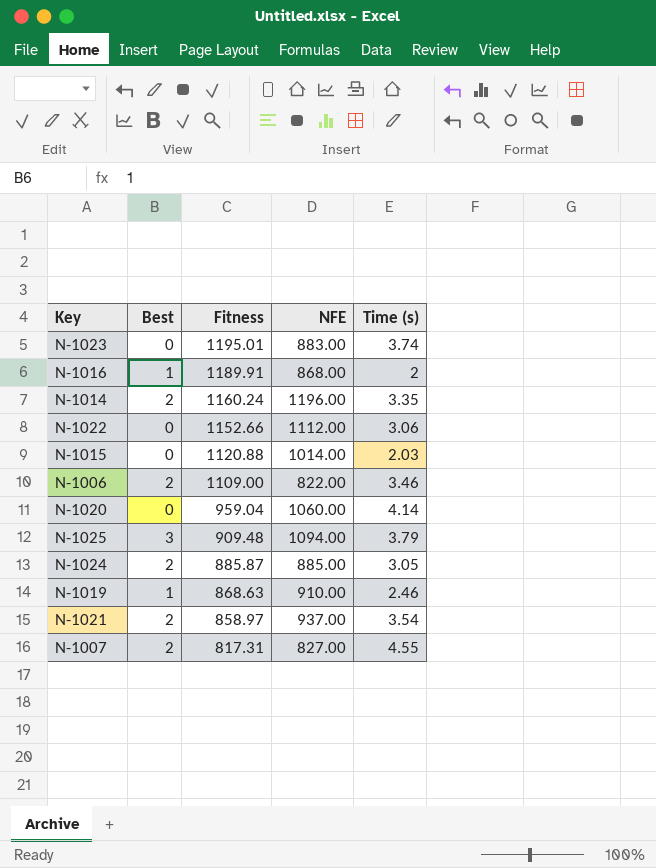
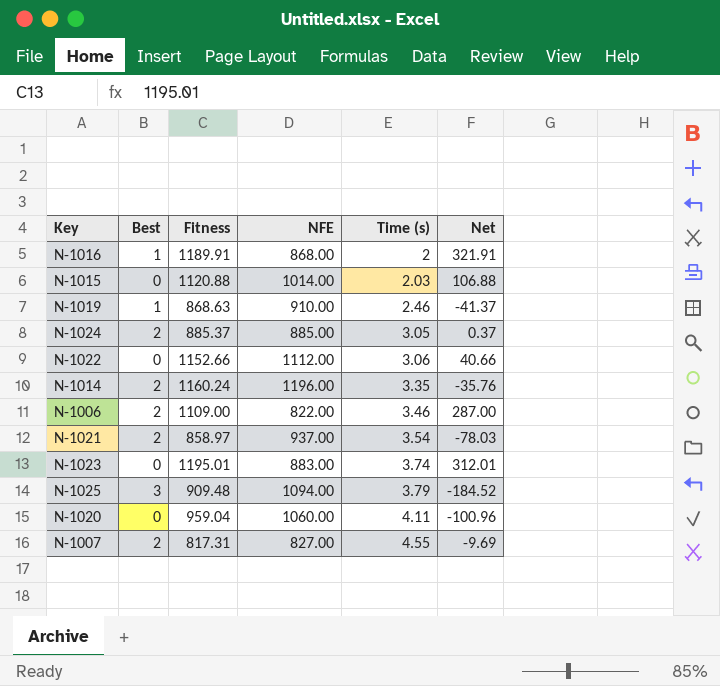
row order: Fitness descending -> Time (s) ascending
column Net | formula: none -> [Fitness] - [NFE]
N-1024 | Fitness: 885.87 -> 885.37
N-1020 | Time (s): 4.14 -> 4.11

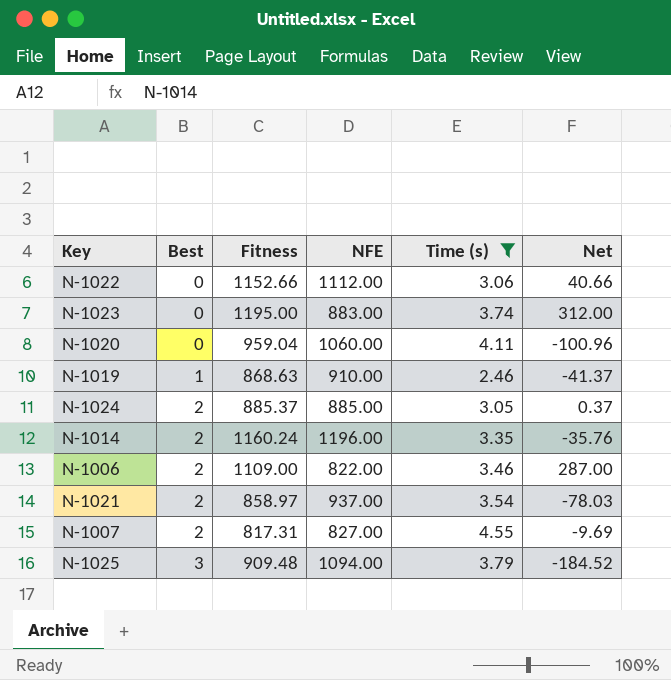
filter: none -> Time (s) >= 2.46
row order: Time (s) ascending -> Best ascending
N-1023 | Fitness: 1195.01 -> 1195.00
N-1023 | Net: 312.01 -> 312.00

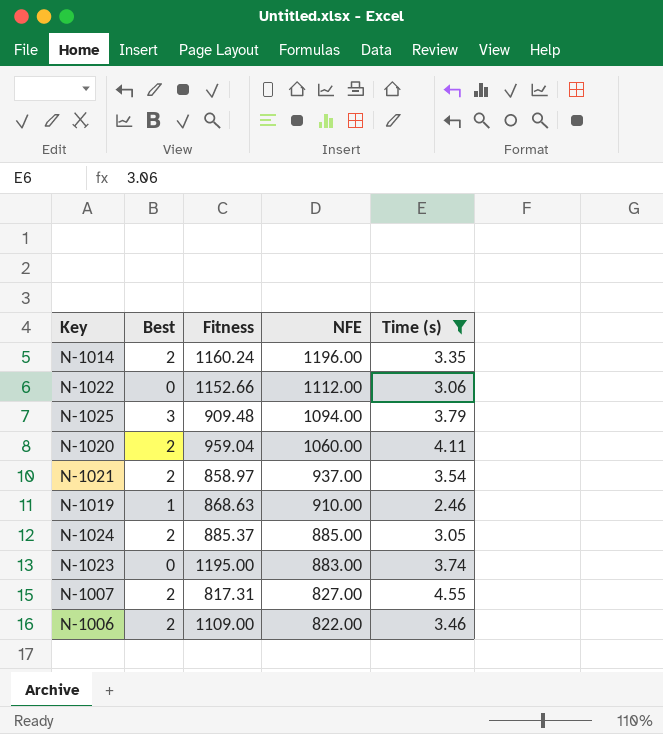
row order: Best ascending -> NFE descending
column Net | formula: [Fitness] - [NFE] -> none
N-1020 | Best: 0 -> 2

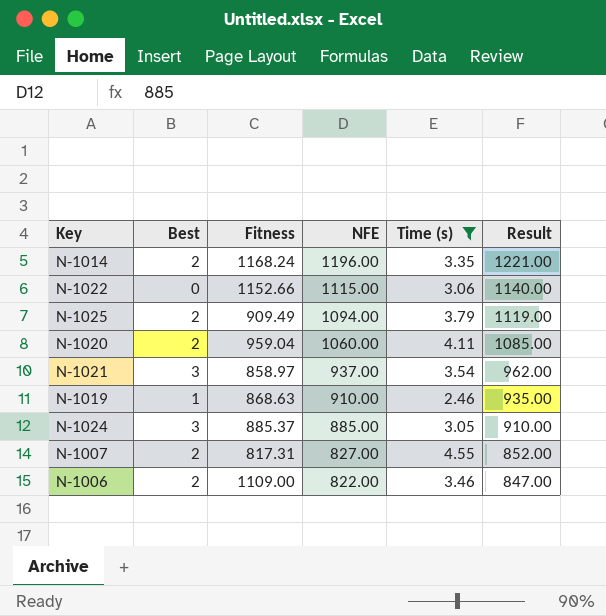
column Result | formula: none -> [NFE] + 25
row N-1023: 0 | 1195.00 | 883.00 | 3.74 -> none
N-1014 | Fitness: 1160.24 -> 1168.24
N-1022 | NFE: 1112.00 -> 1115.00
N-1025 | Best: 3 -> 2
N-1025 | Fitness: 909.48 -> 909.49
N-1021 | Best: 2 -> 3
N-1024 | Best: 2 -> 3

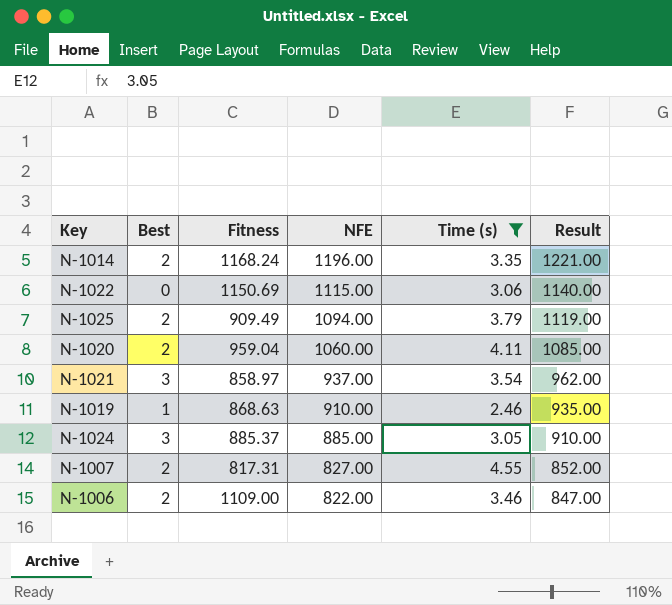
N-1022 | Fitness: 1152.66 -> 1150.69

